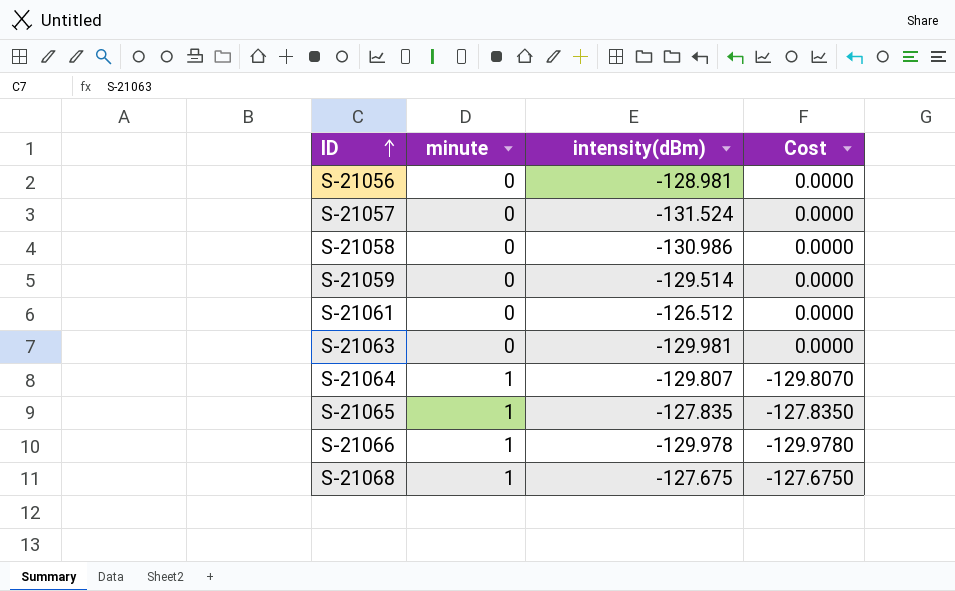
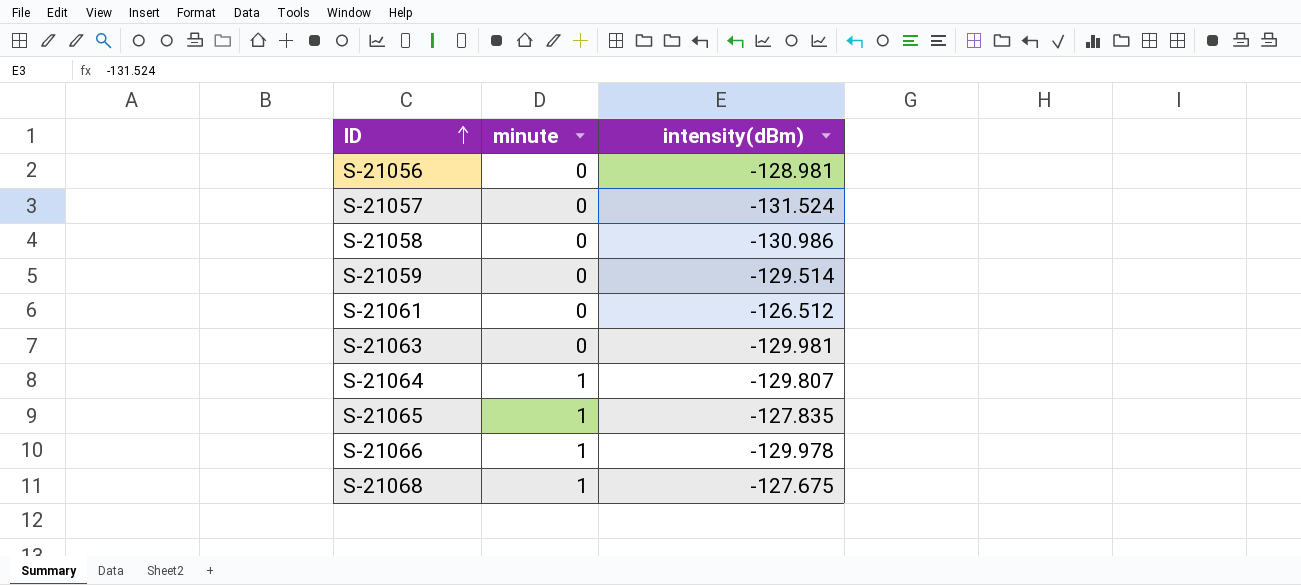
column Cost | formula: [minute] * [intensity(dBm)] -> none

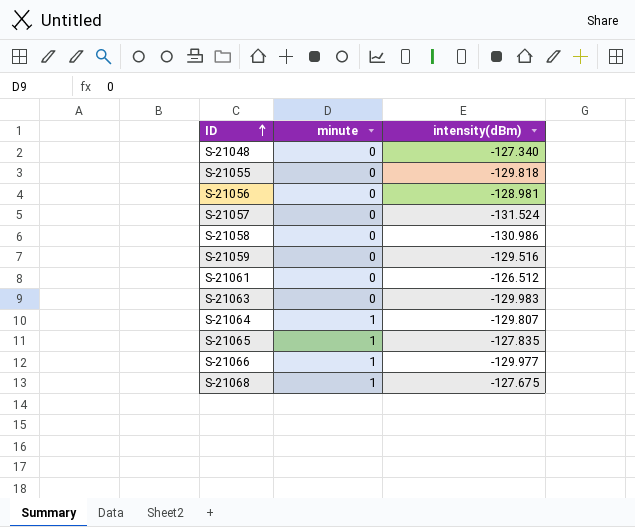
row S-21048: none -> 0 | -127.340
row S-21055: none -> 0 | -129.818
S-21059 | intensity(dBm): -129.514 -> -129.516
S-21063 | intensity(dBm): -129.981 -> -129.983
S-21066 | intensity(dBm): -129.978 -> -129.977

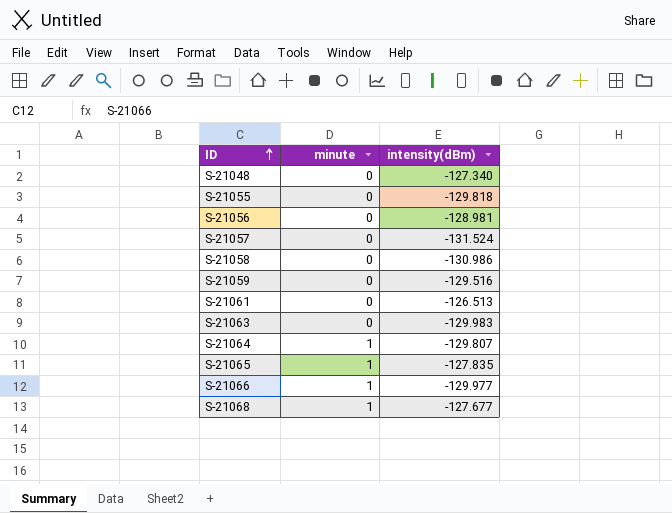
S-21061 | intensity(dBm): -126.512 -> -126.513
S-21068 | intensity(dBm): -127.675 -> -127.677

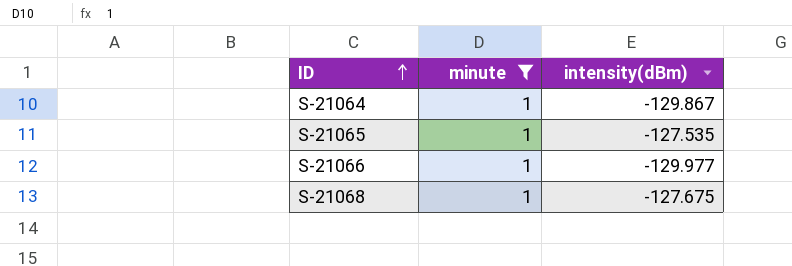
filter: none -> minute = 1
S-21064 | intensity(dBm): -129.807 -> -129.867
S-21065 | intensity(dBm): -127.835 -> -127.535
S-21068 | intensity(dBm): -127.677 -> -127.675

